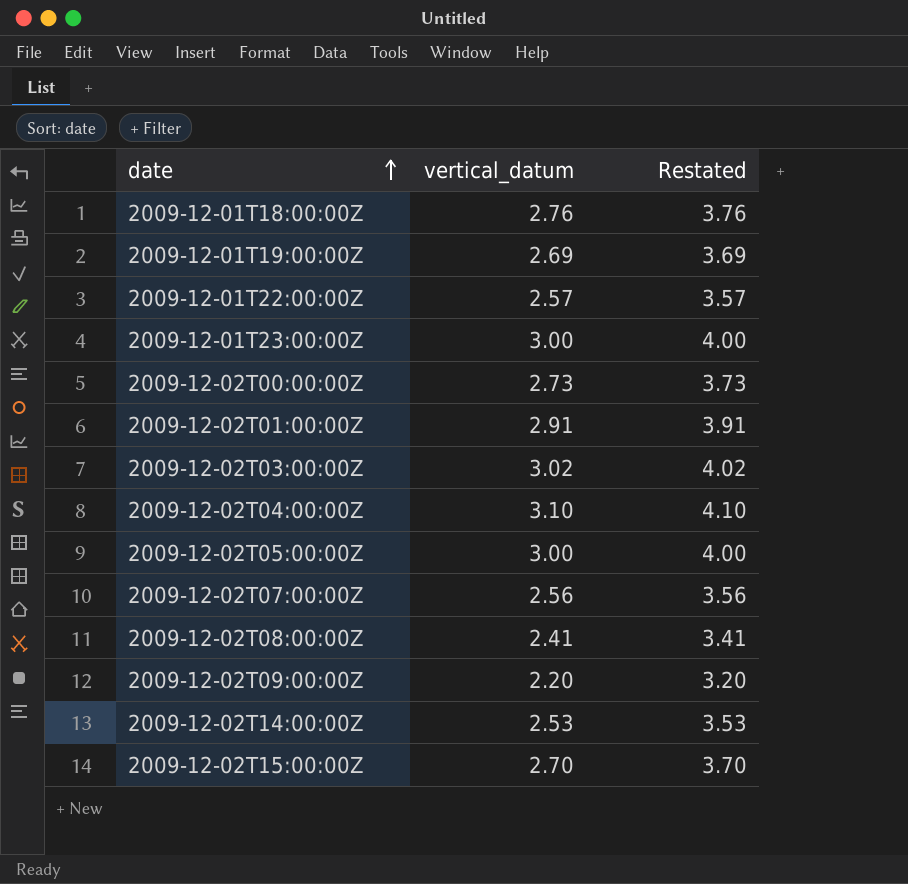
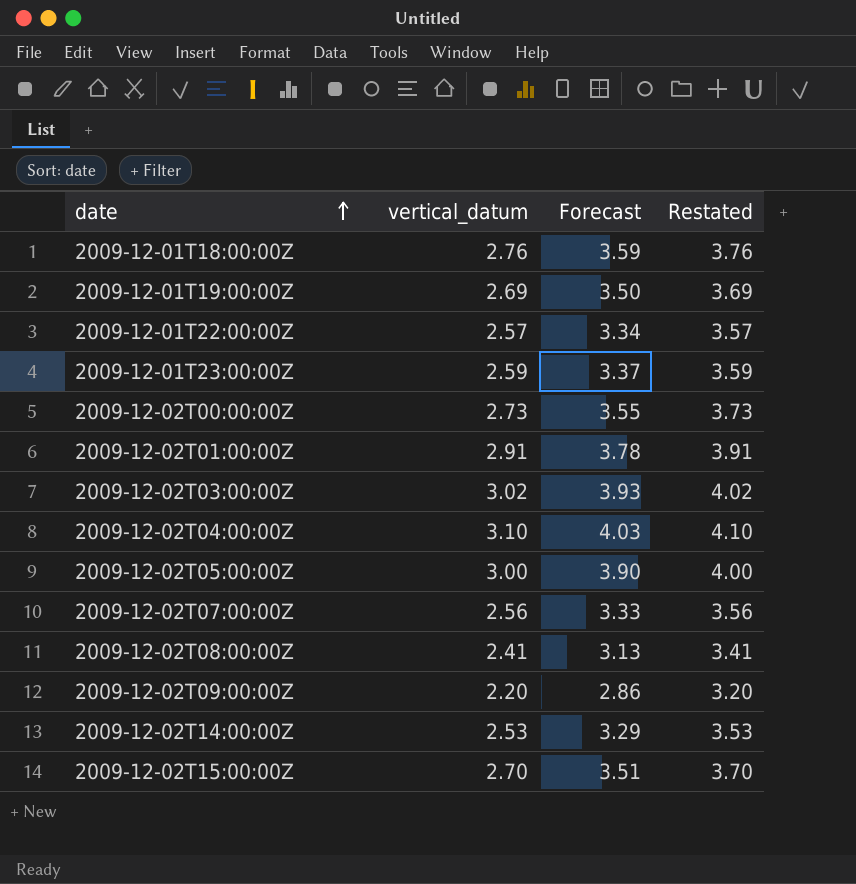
column Forecast | formula: none -> [vertical_datum] * 1.3
2009-12-01T23:00:00Z | vertical_datum: 3.00 -> 2.59
2009-12-01T23:00:00Z | Restated: 4.00 -> 3.59

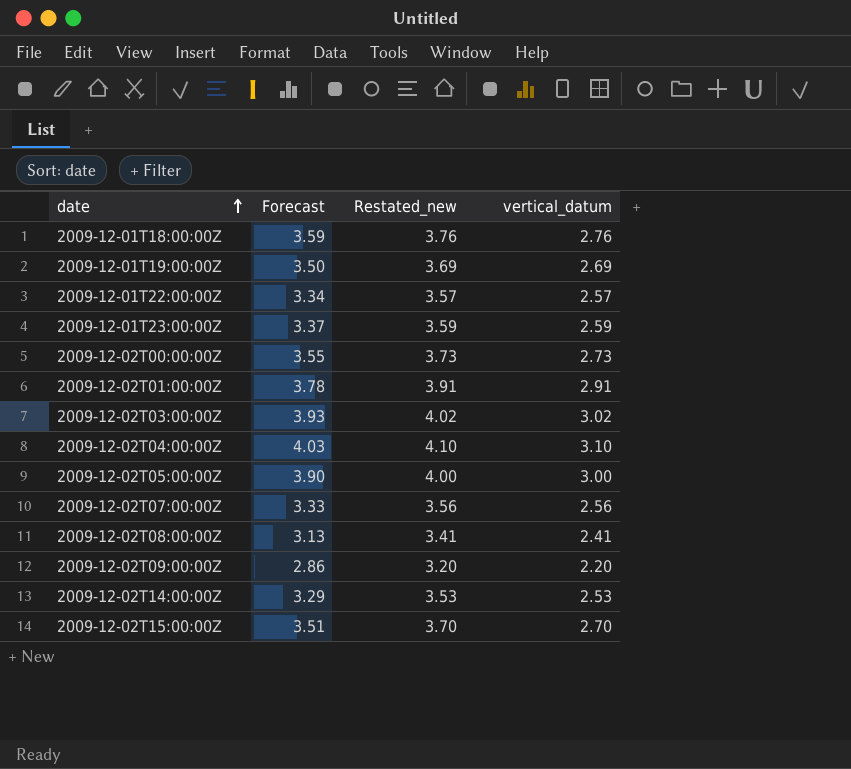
column name: Restated -> Restated_new
column vertical_datum | position: 2 -> 4

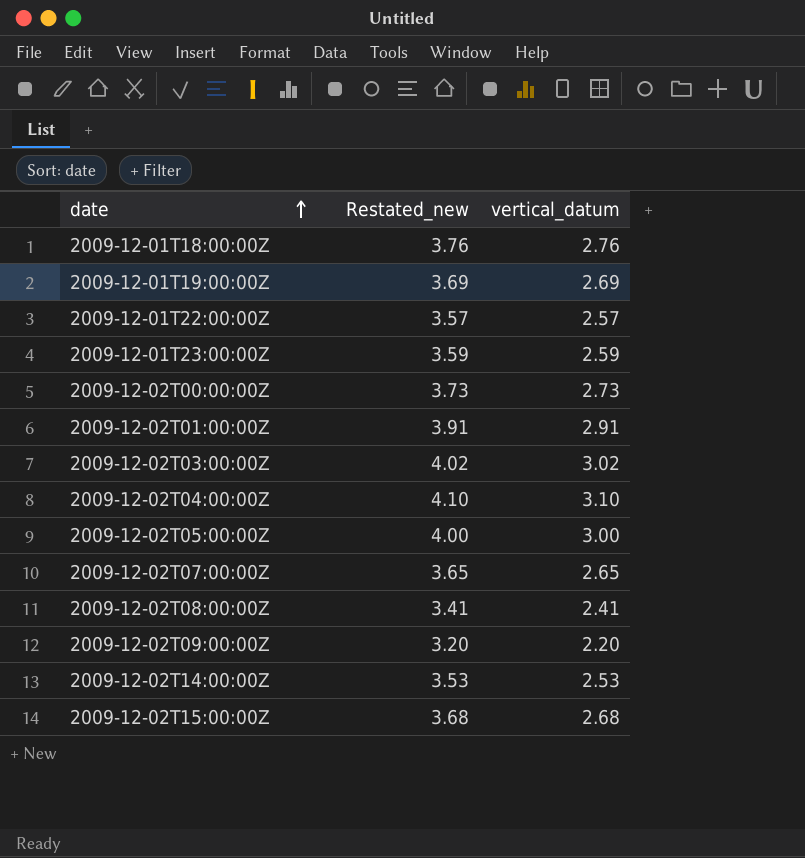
column Forecast | formula: [vertical_datum] * 1.3 -> none
2009-12-02T07:00:00Z | Restated_new: 3.56 -> 3.65
2009-12-02T07:00:00Z | vertical_datum: 2.56 -> 2.65
2009-12-02T15:00:00Z | Restated_new: 3.70 -> 3.68
2009-12-02T15:00:00Z | vertical_datum: 2.70 -> 2.68

